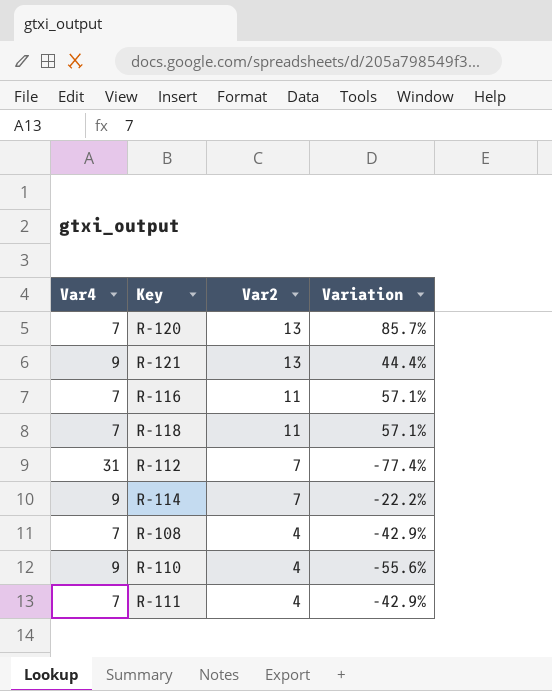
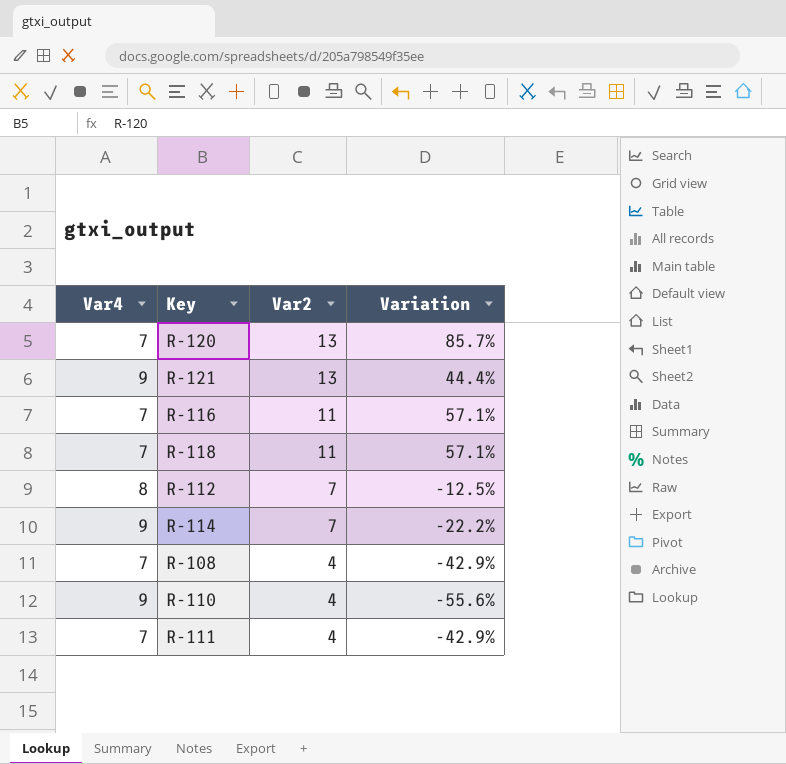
R-112 | Var4: 31 -> 8
R-112 | Variation: -77.4% -> -12.5%

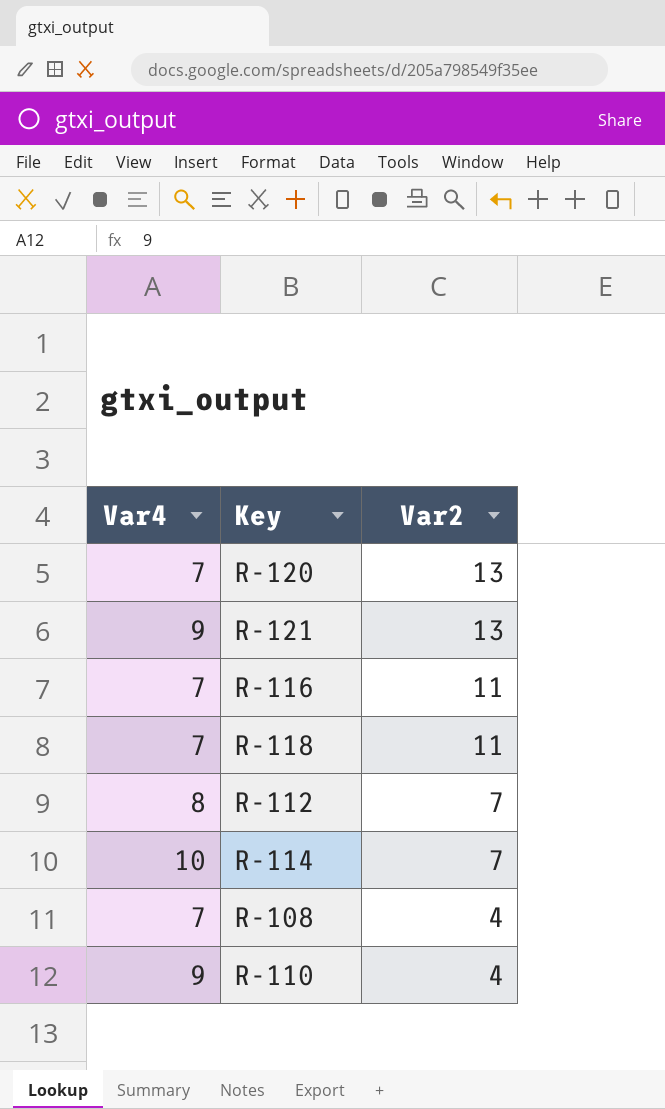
column Variation | formula: ([Var2] - [Var4]) / [Var4] -> none
row R-111: 7 | 4 | -42.9% -> none
R-114 | Var4: 9 -> 10

